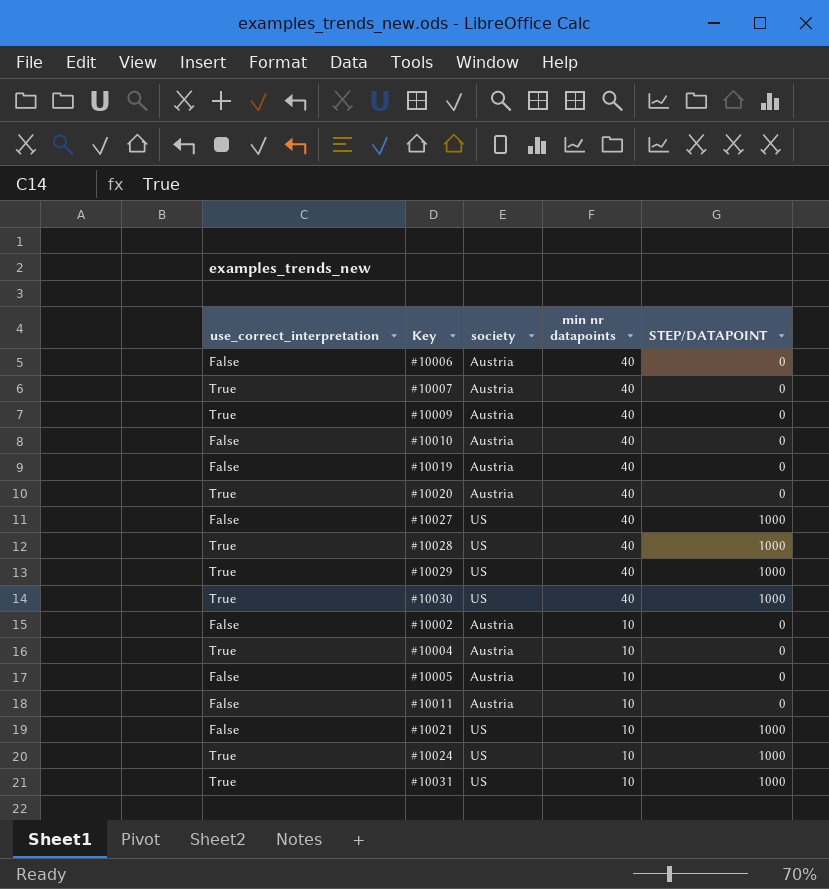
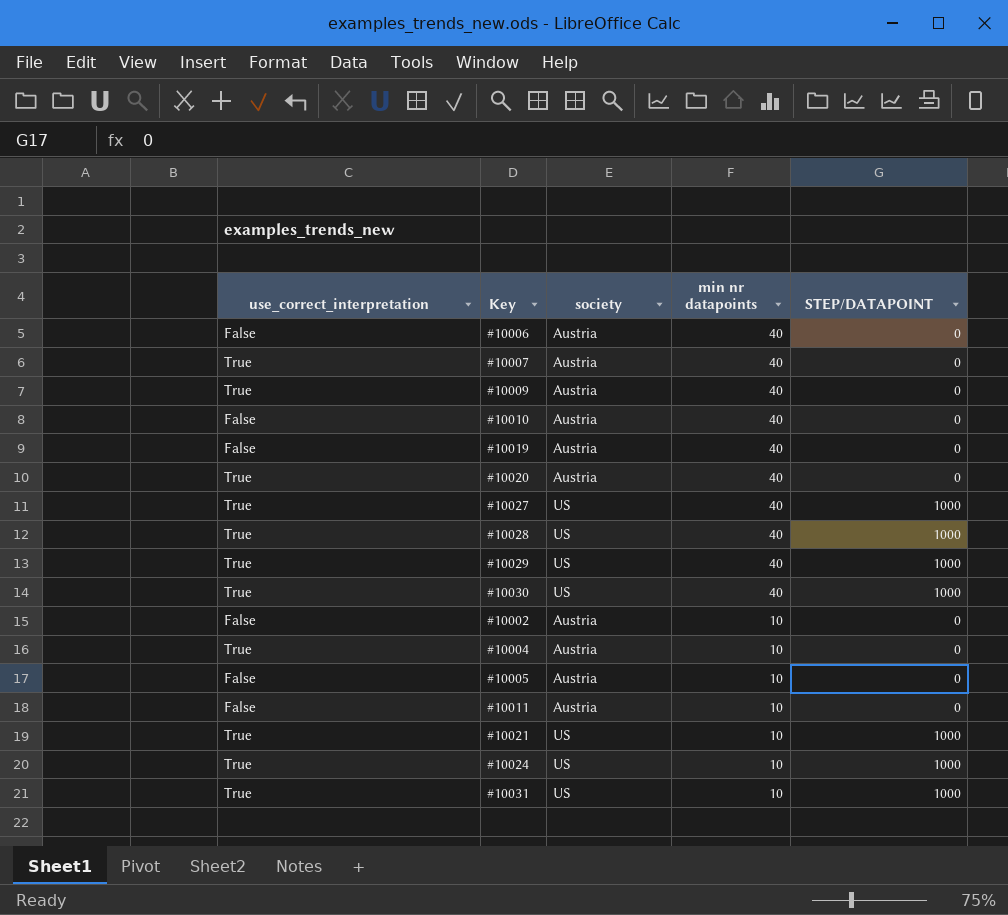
#10027 | use_correct_interpretation: False -> True
#10021 | use_correct_interpretation: False -> True

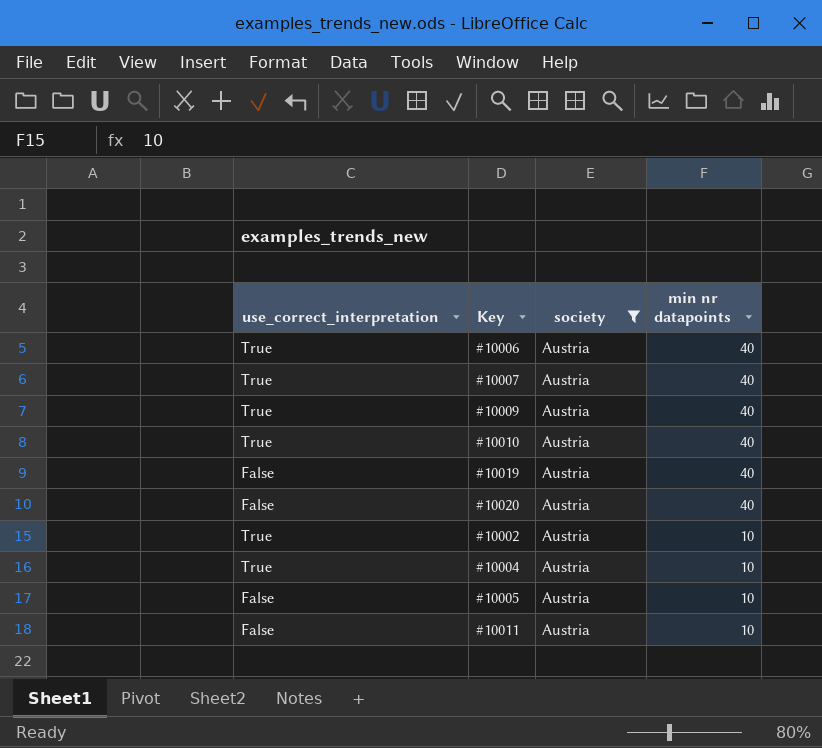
filter: none -> society = Austria
column STEP/DATAPOINT | position: 5 -> none
#10006 | use_correct_interpretation: False -> True
#10010 | use_correct_interpretation: False -> True
#10020 | use_correct_interpretation: True -> False
#10002 | use_correct_interpretation: False -> True

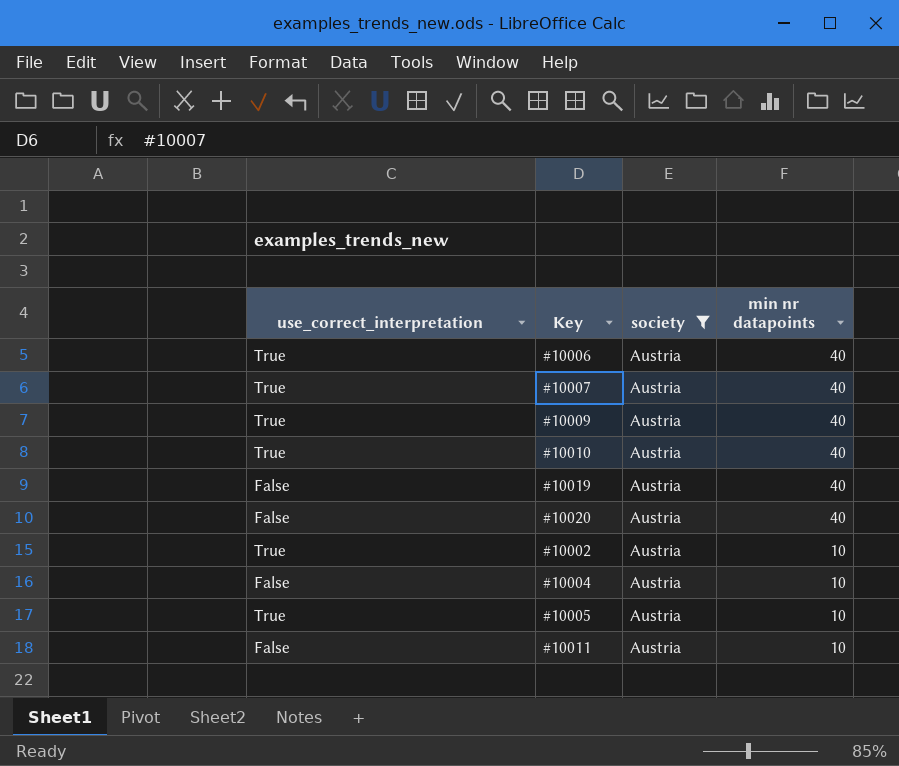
#10004 | use_correct_interpretation: True -> False
#10005 | use_correct_interpretation: False -> True

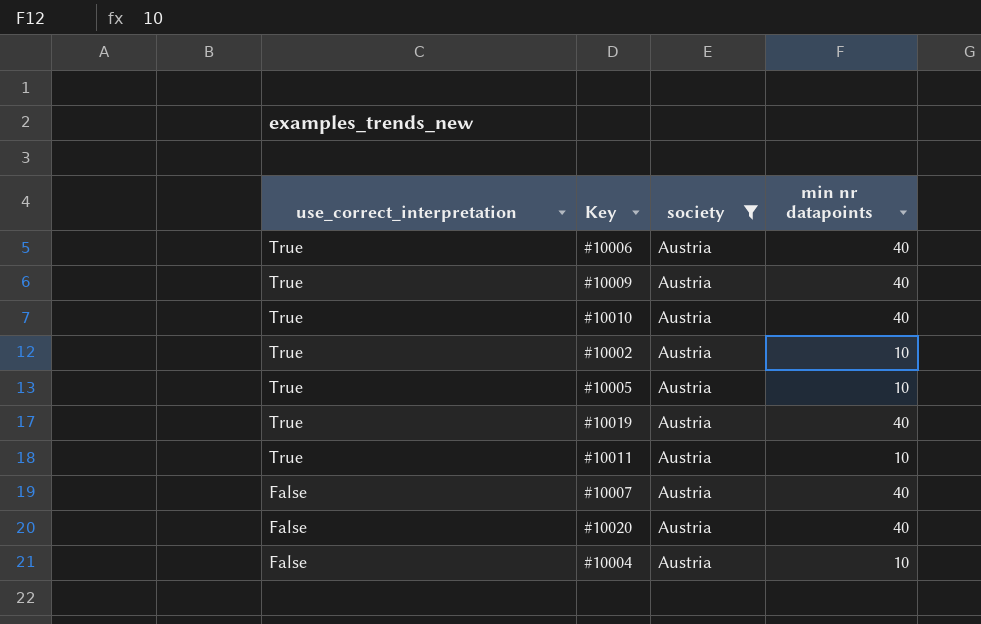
row order: min nr datapoints descending -> use_correct_interpretation descending
#10019 | use_correct_interpretation: False -> True
#10011 | use_correct_interpretation: False -> True
#10007 | use_correct_interpretation: True -> False

